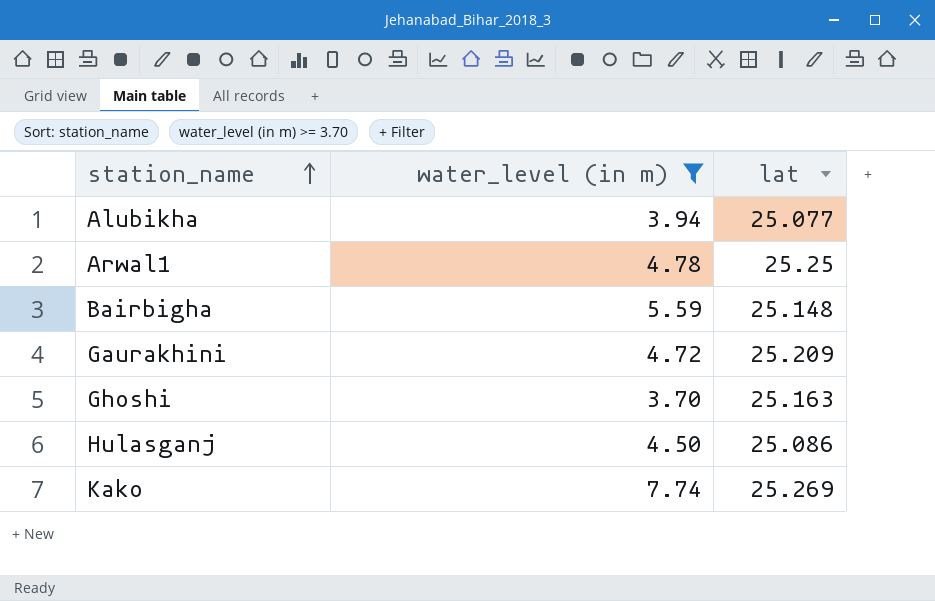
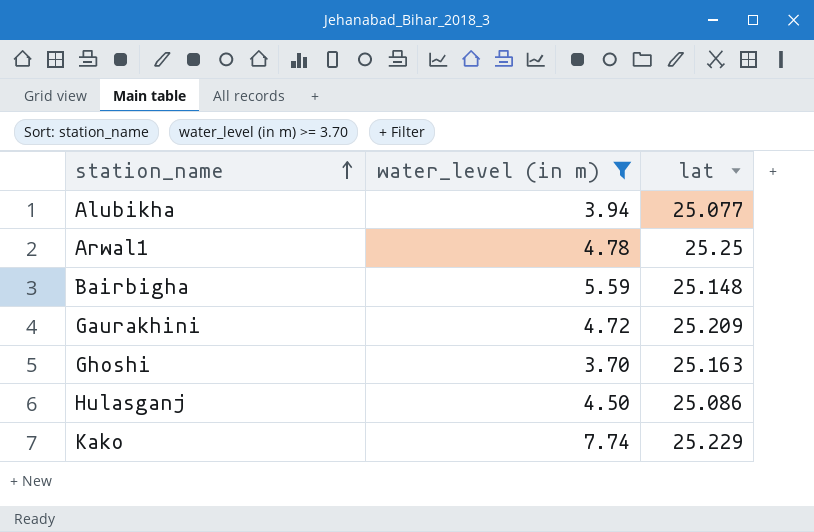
Kako | lat: 25.269 -> 25.229

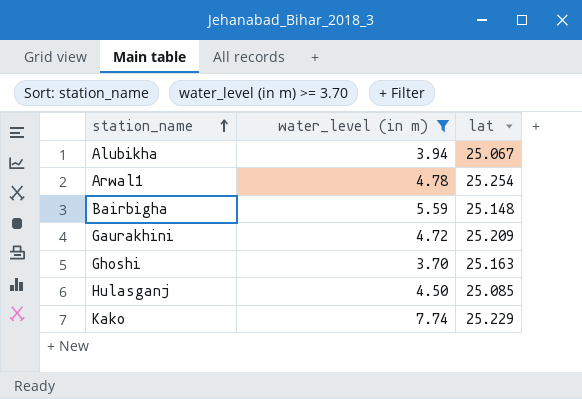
Alubikha | lat: 25.077 -> 25.067
Arwal1 | lat: 25.25 -> 25.254
Hulasganj | lat: 25.086 -> 25.085

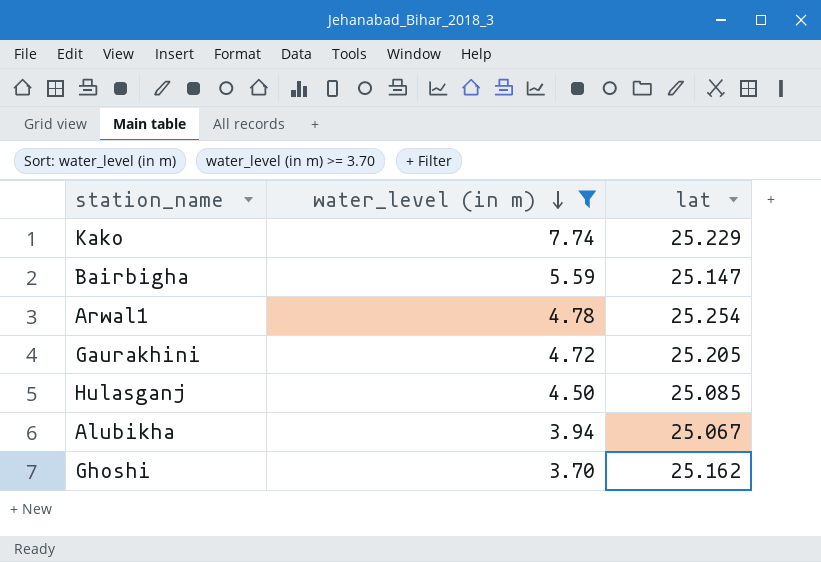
row order: station_name ascending -> water_level (in m) descending
Bairbigha | lat: 25.148 -> 25.147
Gaurakhini | lat: 25.209 -> 25.205
Ghoshi | lat: 25.163 -> 25.162

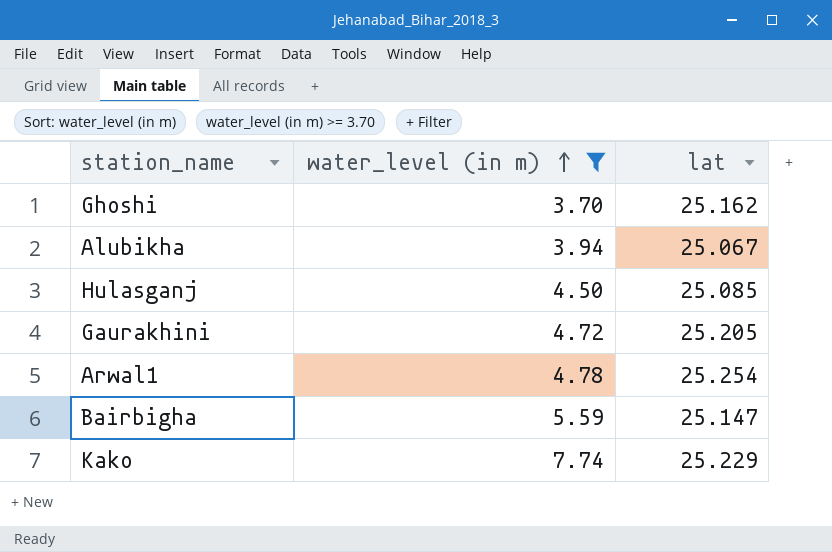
row order: water_level (in m) descending -> water_level (in m) ascending

